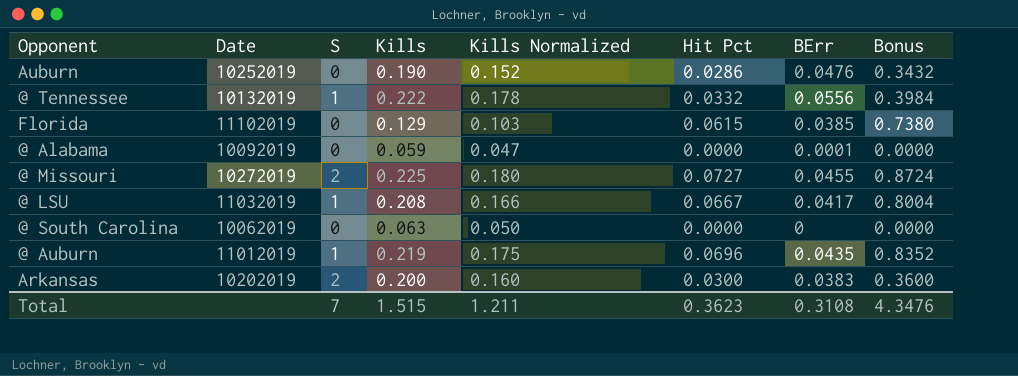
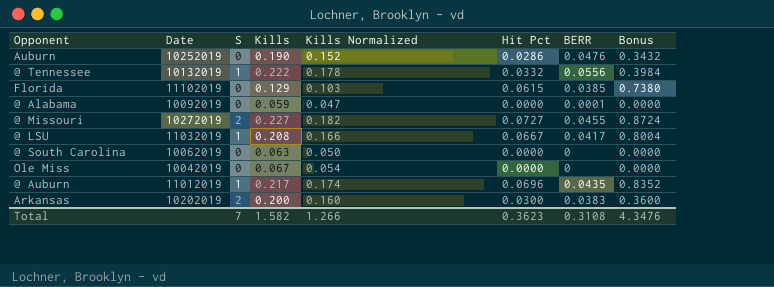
column name: BErr -> BERR
@ Missouri | Kills: 0.225 -> 0.227
@ Missouri | Kills Normalized: 0.180 -> 0.182
row Ole Miss: none -> 10042019 | 0 | 0.067 | 0.054 | 0.0000 | 0 | 0.0000
@ Auburn | Kills: 0.219 -> 0.217
@ Auburn | Kills Normalized: 0.175 -> 0.174
Total | Kills: 1.515 -> 1.582
Total | Kills Normalized: 1.211 -> 1.266

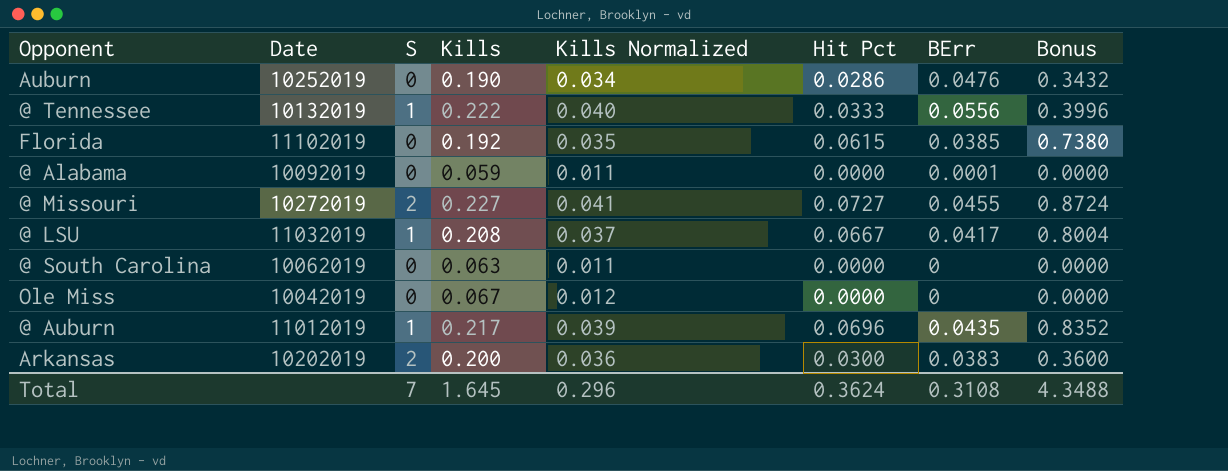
column Kills Normalized | formula: [Kills] * 0.8 -> [Kills] * 0.18
column name: BERR -> BErr
@ Tennessee | Hit Pct: 0.0332 -> 0.0333
@ Tennessee | Bonus: 0.3984 -> 0.3996
Florida | Kills: 0.129 -> 0.192
Total | Kills: 1.582 -> 1.645
Total | Kills Normalized: 1.266 -> 0.296
Total | Hit Pct: 0.3623 -> 0.3624
Total | Bonus: 4.3476 -> 4.3488

